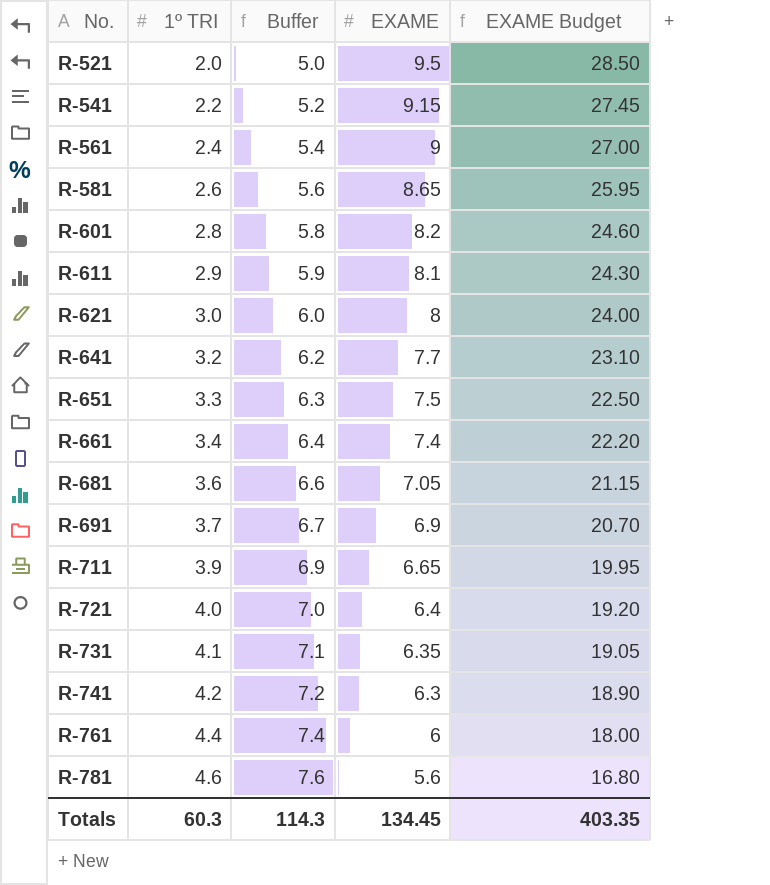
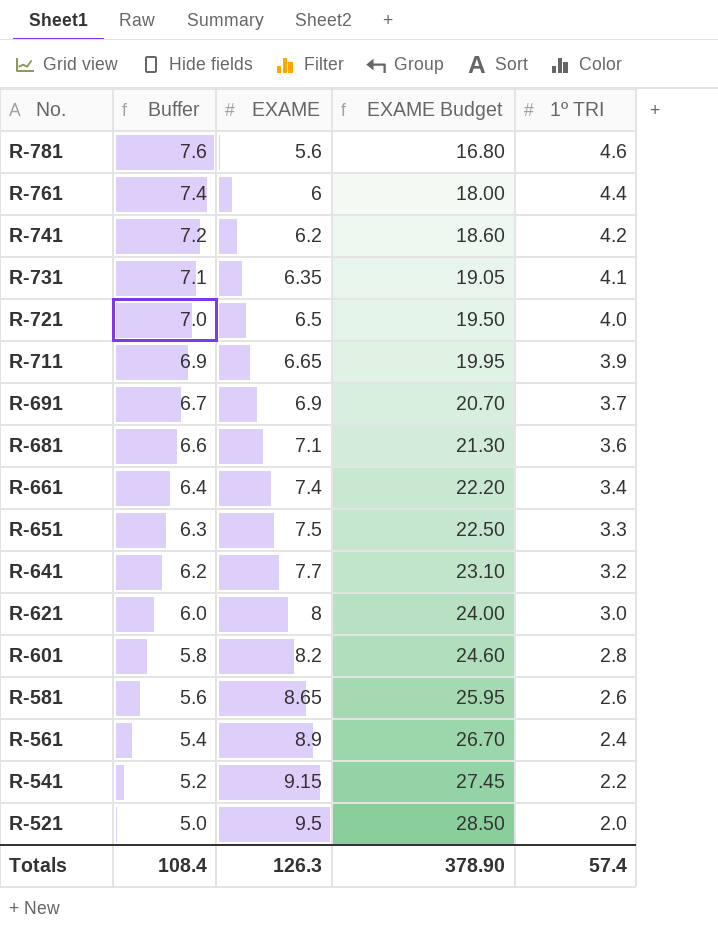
row order: No. ascending -> No. descending
column 1º TRI | position: 2 -> 5
row R-611: 2.9 | 5.9 | 8.1 | 24.30 -> none
R-741 | EXAME: 6.3 -> 6.2
R-741 | EXAME Budget: 18.90 -> 18.60
R-721 | EXAME: 6.4 -> 6.5
R-721 | EXAME Budget: 19.20 -> 19.50
R-681 | EXAME: 7.05 -> 7.1
R-681 | EXAME Budget: 21.15 -> 21.30
R-561 | EXAME: 9 -> 8.9
R-561 | EXAME Budget: 27.00 -> 26.70
Totals | Buffer: 114.3 -> 108.4
Totals | EXAME: 134.45 -> 126.3
Totals | EXAME Budget: 403.35 -> 378.90
Totals | 1º TRI: 60.3 -> 57.4

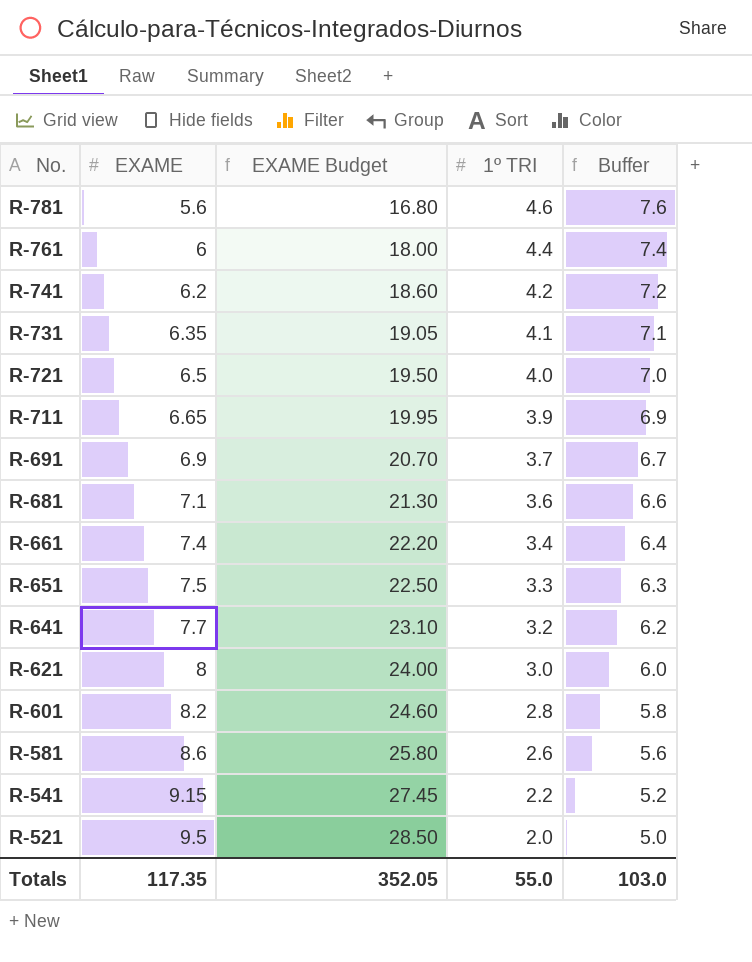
column Buffer | position: 2 -> 5
row R-561: 5.4 | 8.9 | 26.70 | 2.4 -> none
R-581 | EXAME: 8.65 -> 8.6
R-581 | EXAME Budget: 25.95 -> 25.80
Totals | EXAME: 126.3 -> 117.35
Totals | EXAME Budget: 378.90 -> 352.05
Totals | 1º TRI: 57.4 -> 55.0
Totals | Buffer: 108.4 -> 103.0

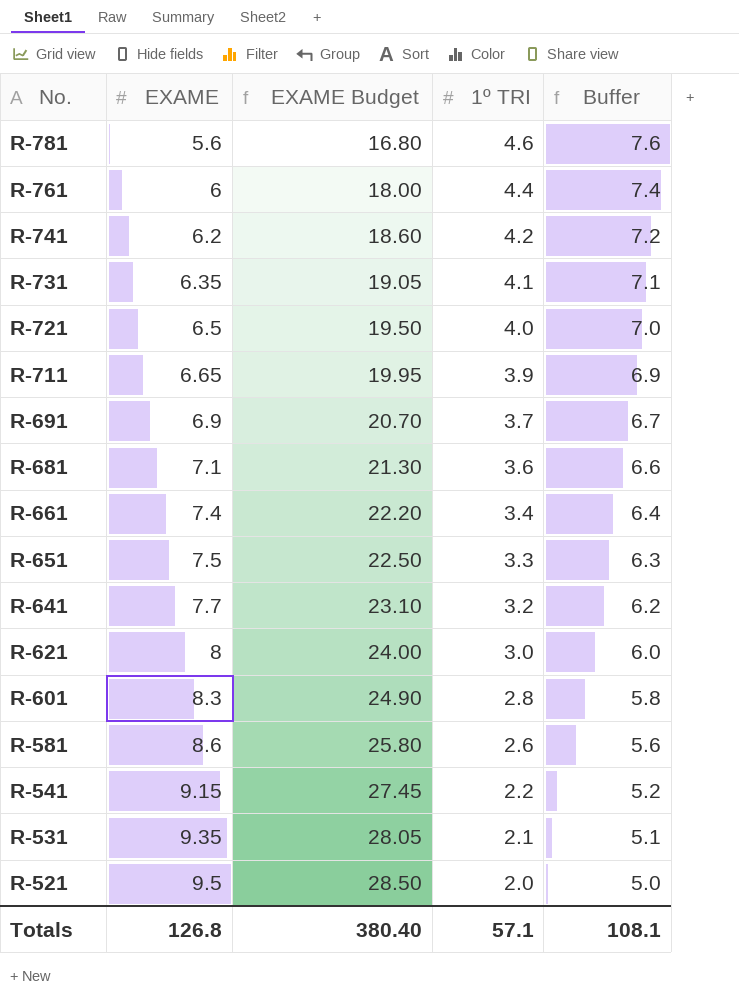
R-601 | EXAME: 8.2 -> 8.3
R-601 | EXAME Budget: 24.60 -> 24.90
row R-531: none -> 9.35 | 28.05 | 2.1 | 5.1
Totals | EXAME: 117.35 -> 126.8
Totals | EXAME Budget: 352.05 -> 380.40
Totals | 1º TRI: 55.0 -> 57.1
Totals | Buffer: 103.0 -> 108.1

